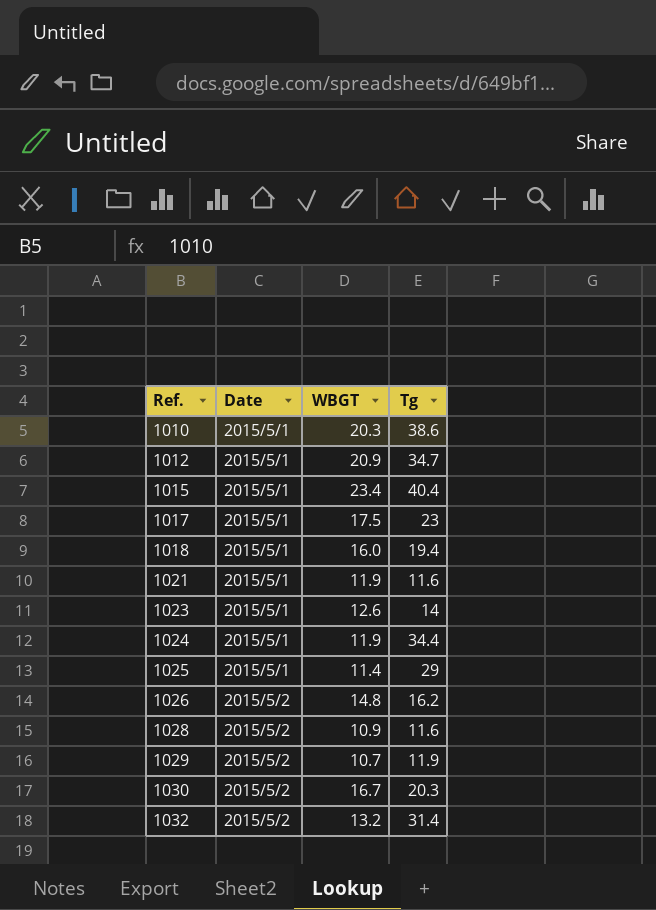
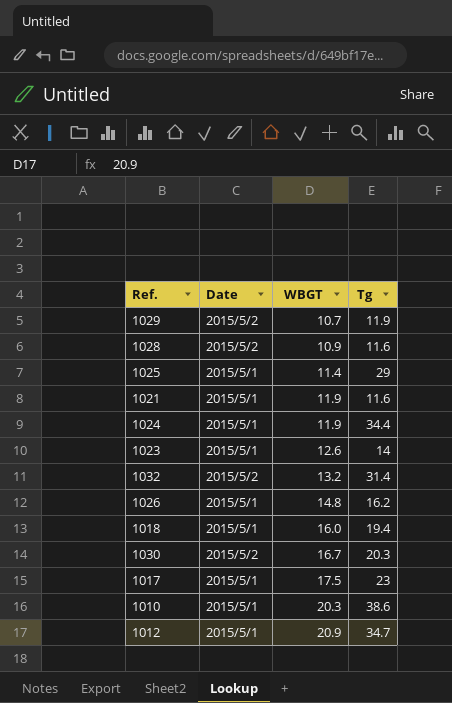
row order: Ref. ascending -> WBGT ascending
row 1015: 2015/5/1 | 23.4 | 40.4 -> none
1026 | Date: 2015/5/2 -> 2015/5/1

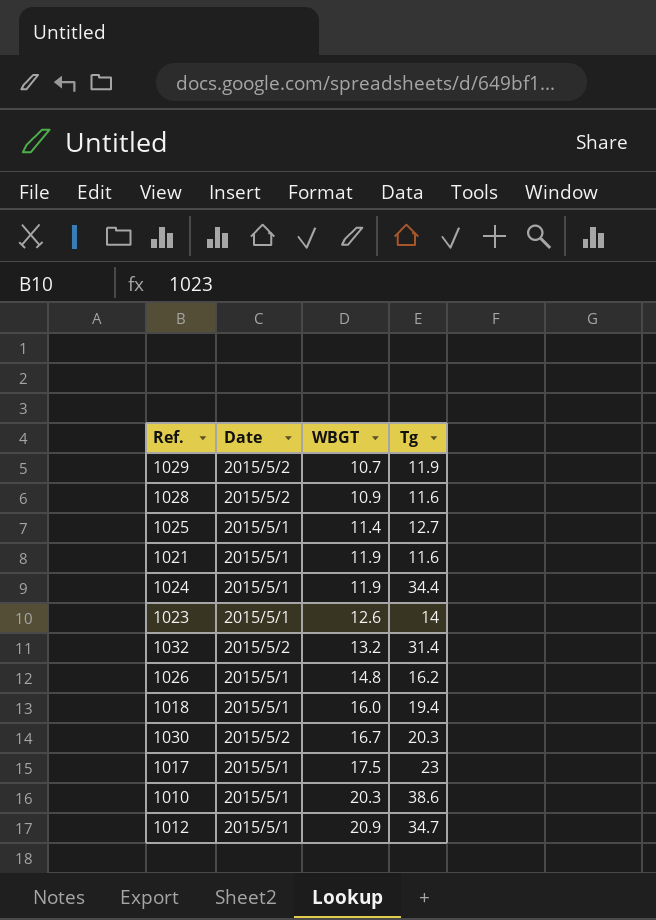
1025 | Tg: 29 -> 12.7

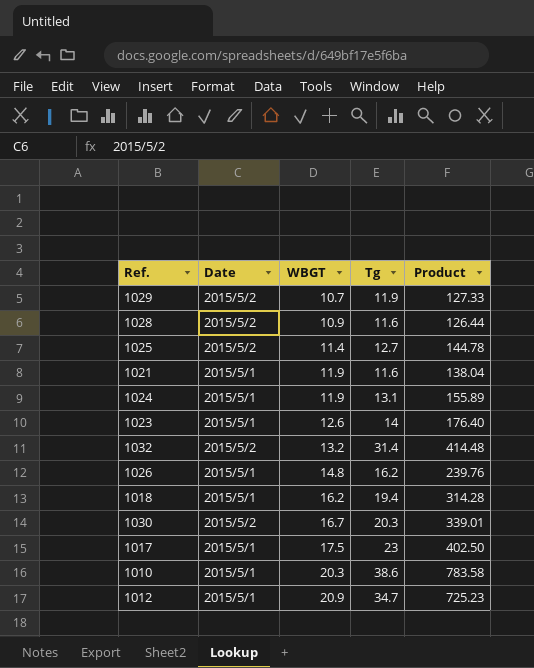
column Product | formula: none -> [WBGT] * [Tg]
1025 | Date: 2015/5/1 -> 2015/5/2
1024 | Tg: 34.4 -> 13.1
1018 | WBGT: 16.0 -> 16.2

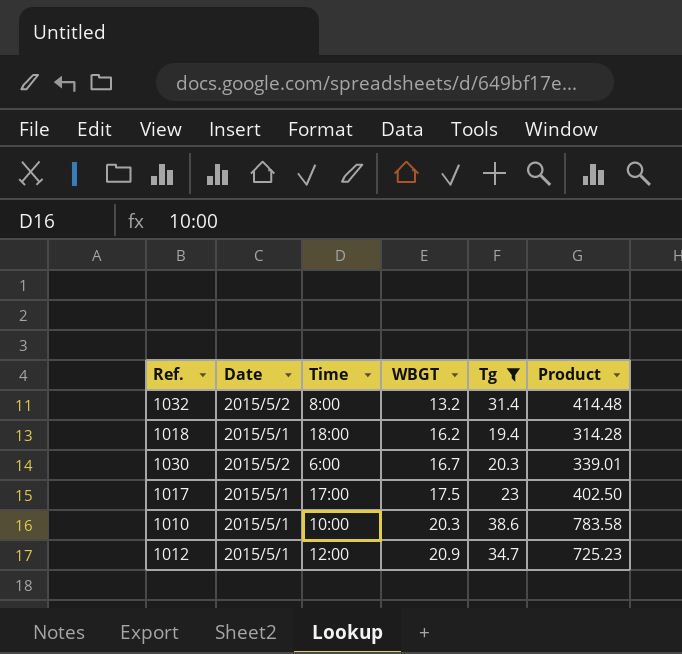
filter: none -> Tg >= 19.4
column Time | position: none -> 3

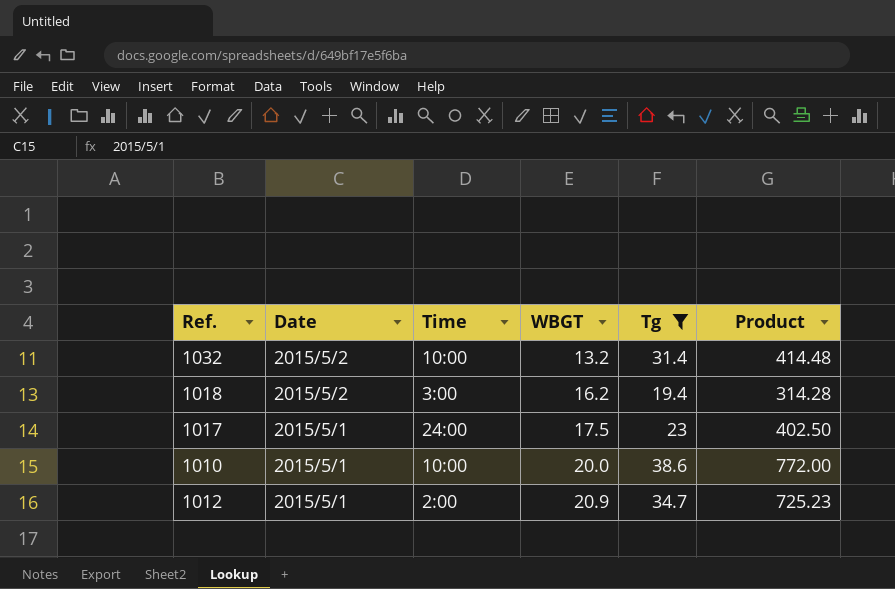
row 1030: 2015/5/2 | 6:00 | 16.7 | 20.3 | 339.01 -> none
1032 | Time: 8:00 -> 10:00
1018 | Date: 2015/5/1 -> 2015/5/2
1018 | Time: 18:00 -> 3:00
1017 | Time: 17:00 -> 24:00
1010 | WBGT: 20.3 -> 20.0
1010 | Product: 783.58 -> 772.00
1012 | Time: 12:00 -> 2:00

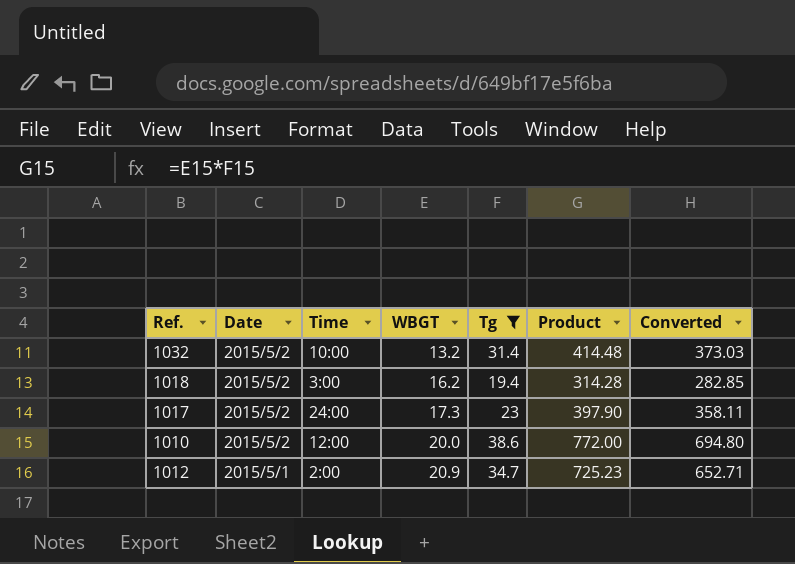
column Converted | formula: none -> [Product] * 0.9
1017 | Date: 2015/5/1 -> 2015/5/2
1017 | WBGT: 17.5 -> 17.3
1017 | Product: 402.50 -> 397.90
1010 | Date: 2015/5/1 -> 2015/5/2
1010 | Time: 10:00 -> 12:00

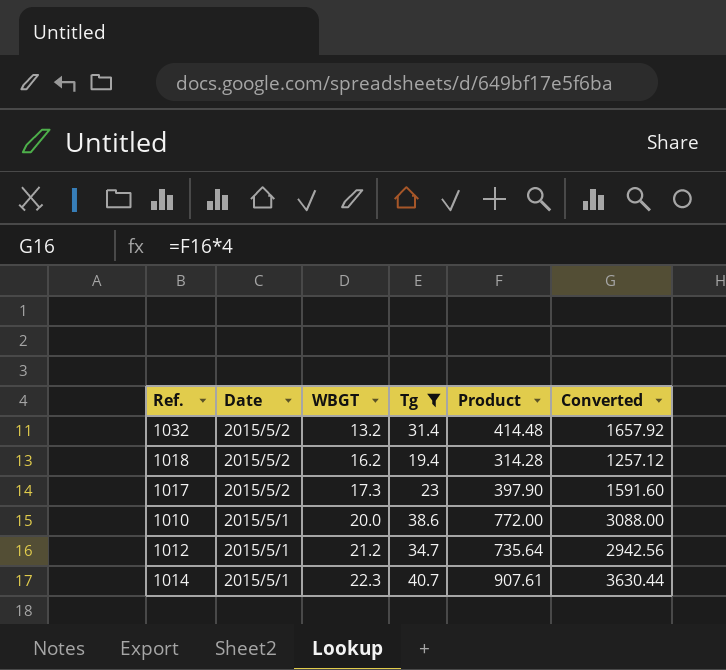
column Time | position: 3 -> none
column Converted | formula: [Product] * 0.9 -> [Product] * 4
1010 | Date: 2015/5/2 -> 2015/5/1
1012 | WBGT: 20.9 -> 21.2
1012 | Product: 725.23 -> 735.64
row 1014: none -> 2015/5/1 | 22.3 | 40.7 | 907.61 | 3630.44

